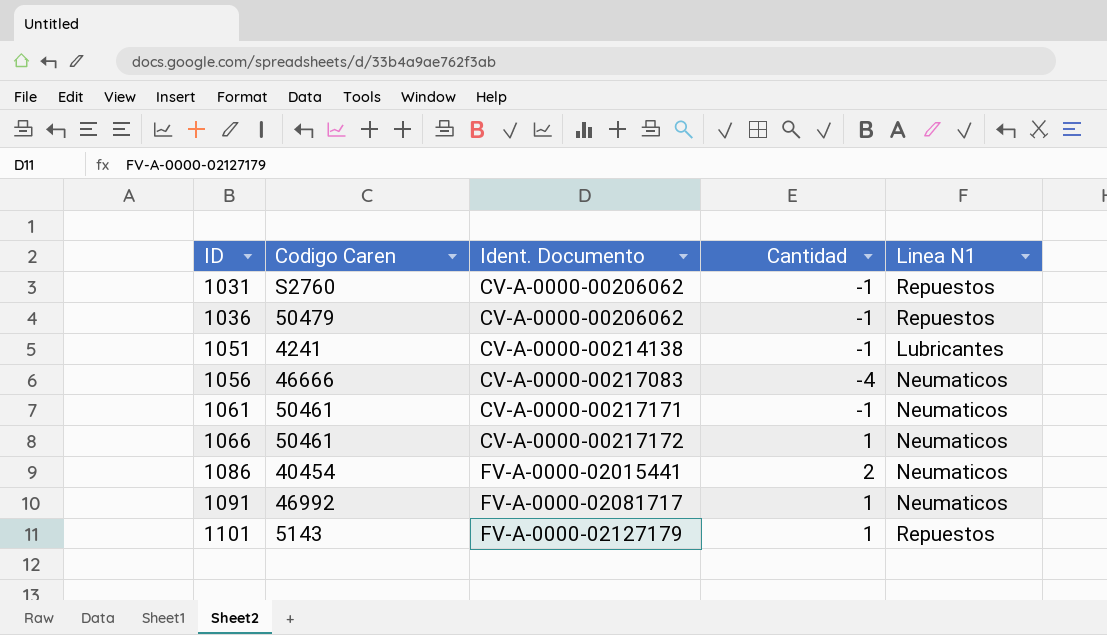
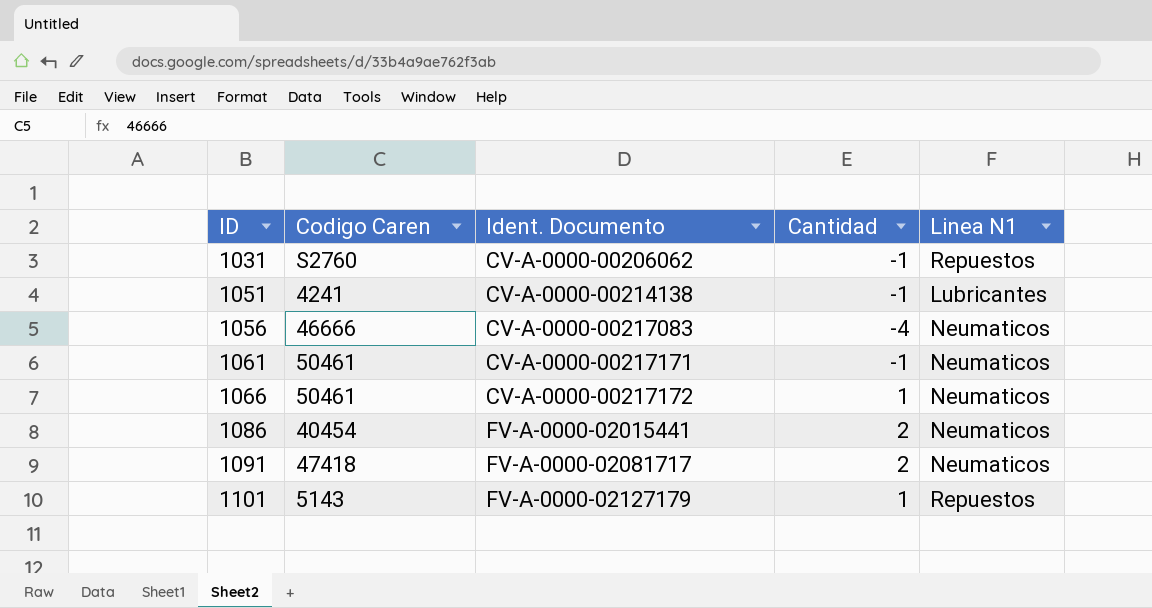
row 1036: 50479 | CV-A-0000-00206062 | -1 | Repuestos -> none
1091 | Codigo Caren: 46992 -> 47418
1091 | Cantidad: 1 -> 2

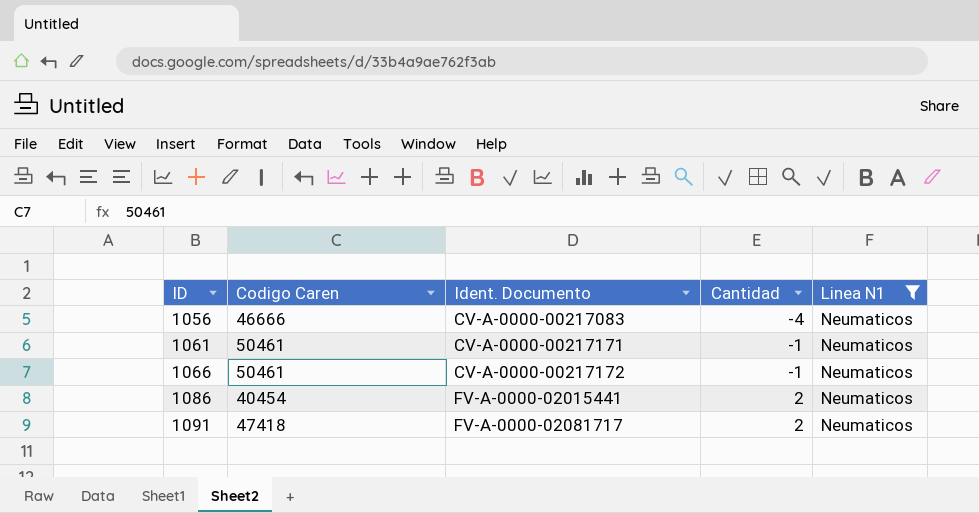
filter: none -> Linea N1 = Neumaticos
1066 | Cantidad: 1 -> -1

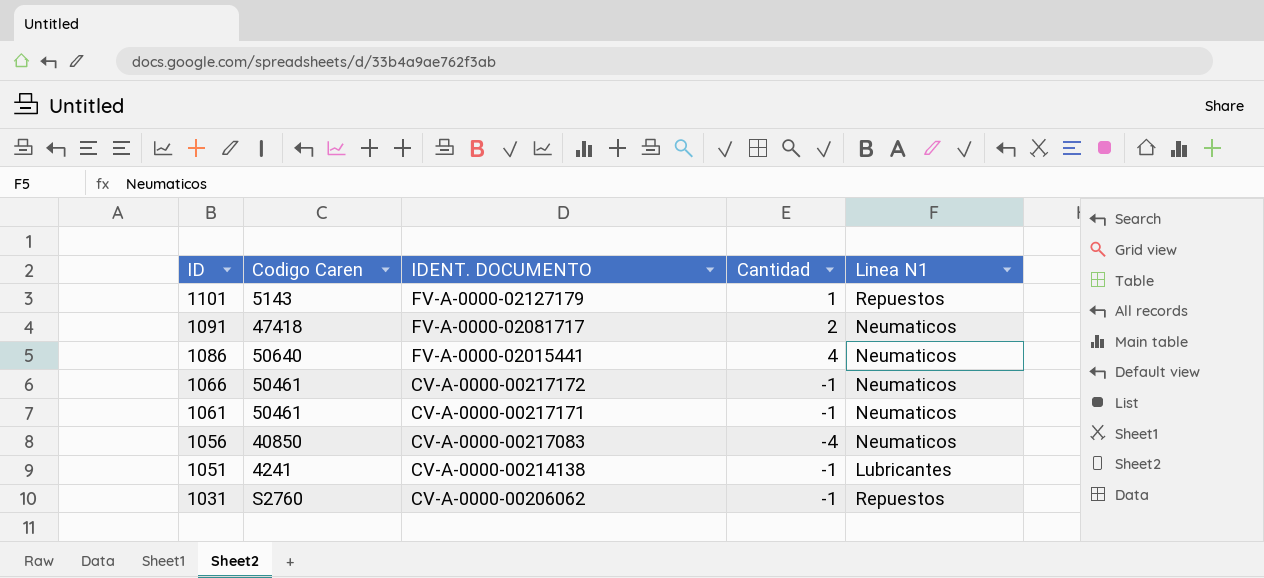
filter: Linea N1 = Neumaticos -> none
row order: ID ascending -> ID descending
column name: Ident. Documento -> IDENT. DOCUMENTO
1086 | Codigo Caren: 40454 -> 50640
1086 | Cantidad: 2 -> 4
1056 | Codigo Caren: 46666 -> 40850

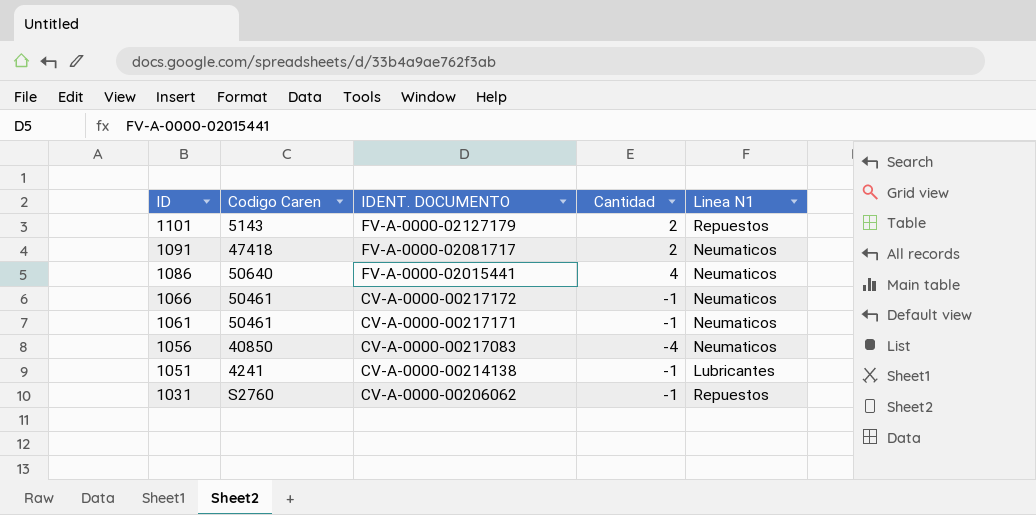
1101 | Cantidad: 1 -> 2

